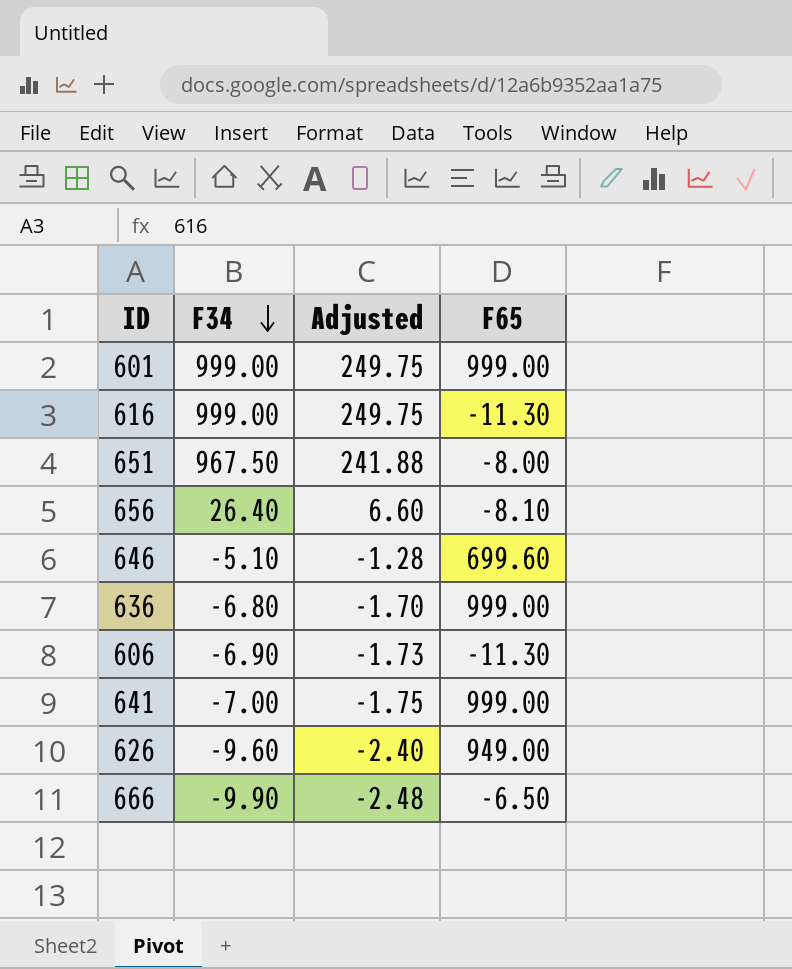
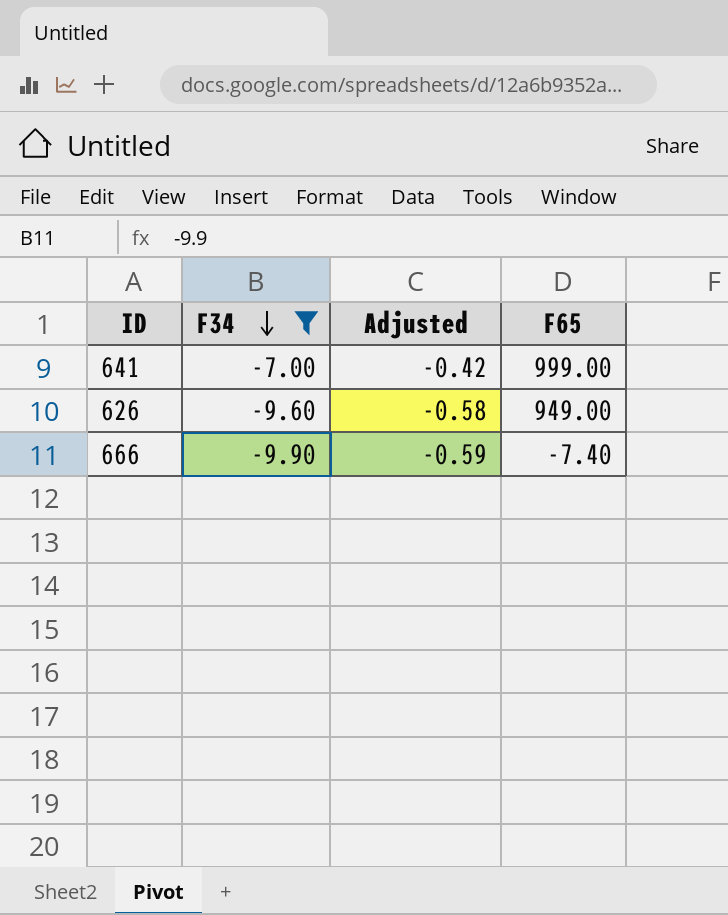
filter: none -> F34 <= -7.00
column Adjusted | formula: [F34] * 0.25 -> [F34] * 0.06
666 | F65: -6.50 -> -7.40

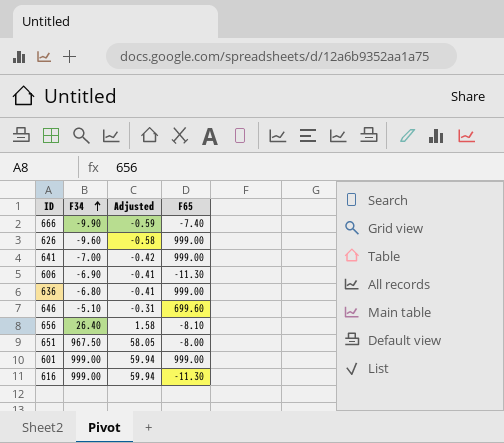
filter: F34 <= -7.00 -> none
row order: F34 descending -> F34 ascending
626 | F65: 949.00 -> 999.00

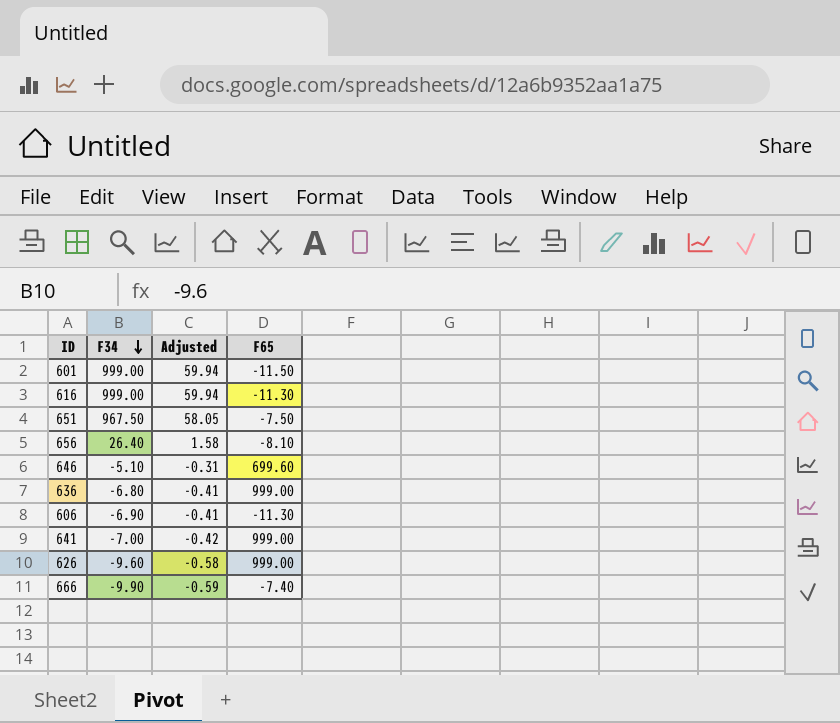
row order: F34 ascending -> F34 descending
601 | F65: 999.00 -> -11.50
651 | F65: -8.00 -> -7.50

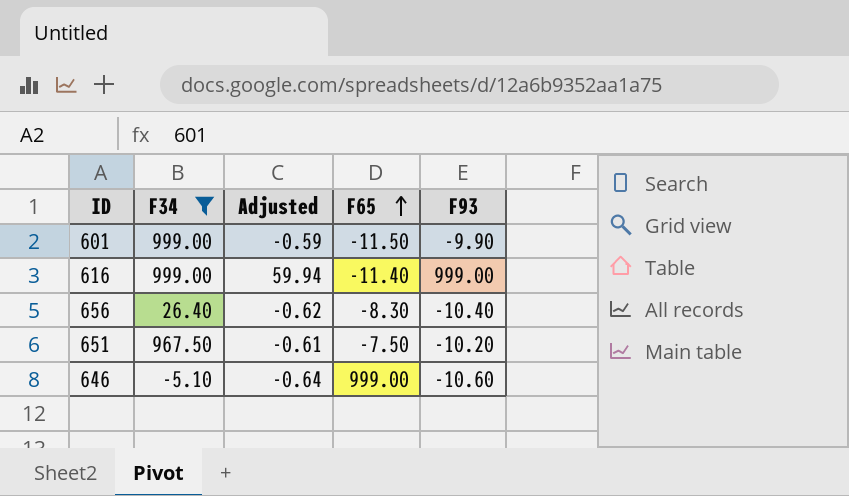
filter: none -> F34 >= -5.10
row order: F34 descending -> F65 ascending
column Adjusted | formula: [F34] * 0.06 -> [F93] * 0.06
column F93 | position: none -> 5
616 | F65: -11.30 -> -11.40
656 | F65: -8.10 -> -8.30
646 | F65: 699.60 -> 999.00

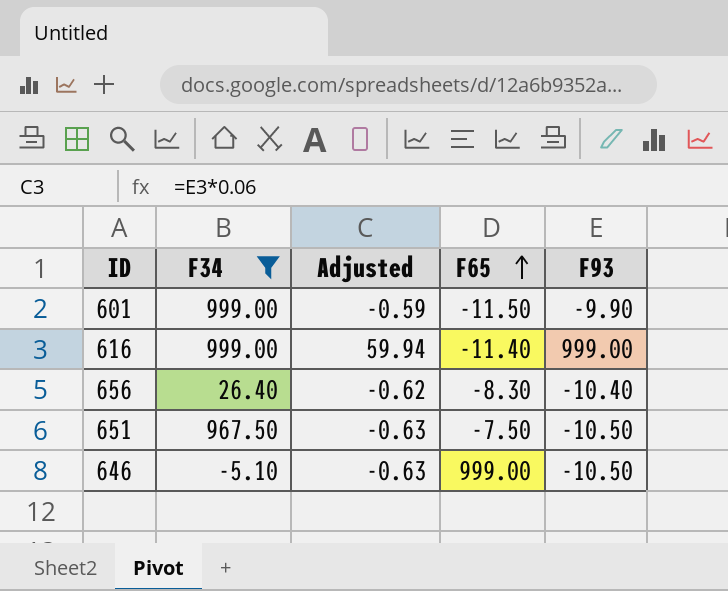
651 | Adjusted: -0.61 -> -0.63
651 | F93: -10.20 -> -10.50
646 | Adjusted: -0.64 -> -0.63
646 | F93: -10.60 -> -10.50

